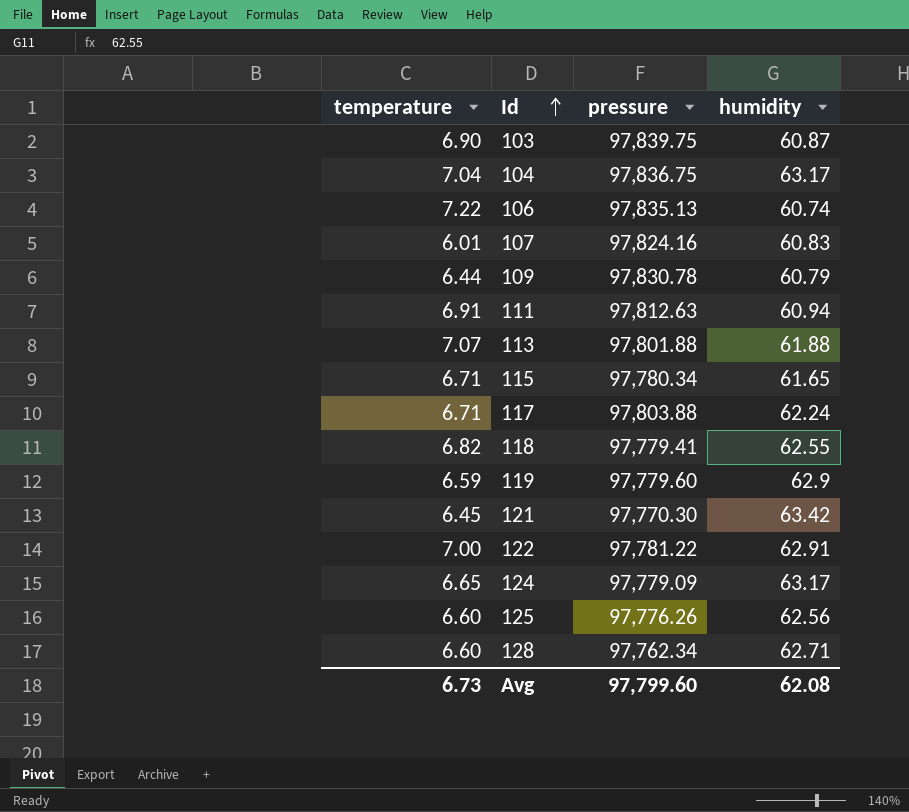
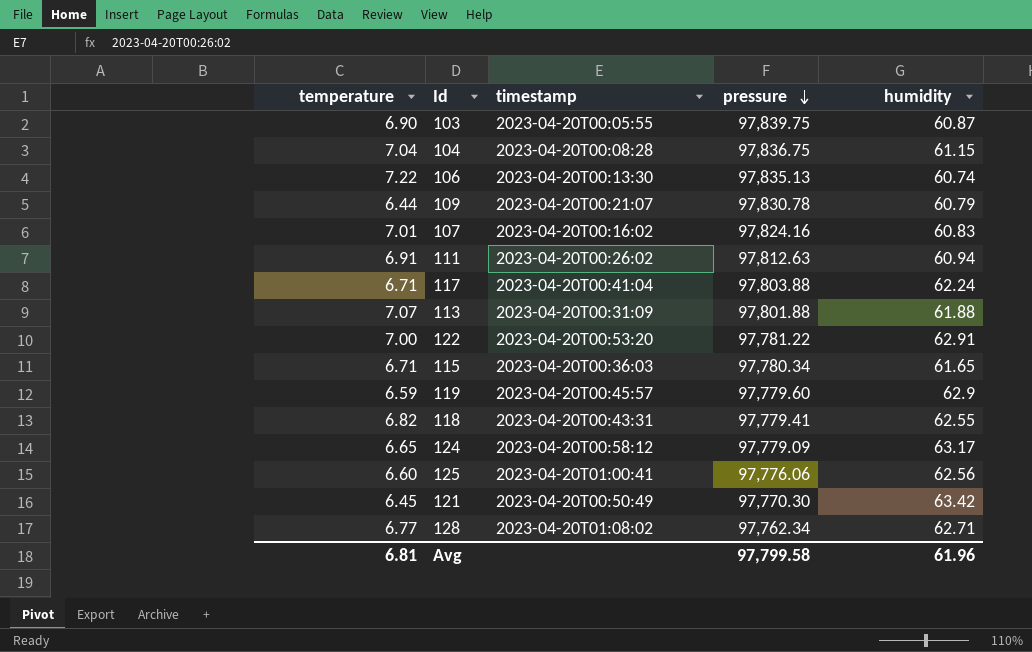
row order: Id ascending -> pressure descending
column timestamp | position: none -> 3
104 | humidity: 63.17 -> 61.15
107 | temperature: 6.01 -> 7.01
125 | pressure: 97,776.26 -> 97,776.06
128 | temperature: 6.60 -> 6.77
Avg | temperature: 6.73 -> 6.81
Avg | pressure: 97,799.60 -> 97,799.58
Avg | humidity: 62.08 -> 61.96

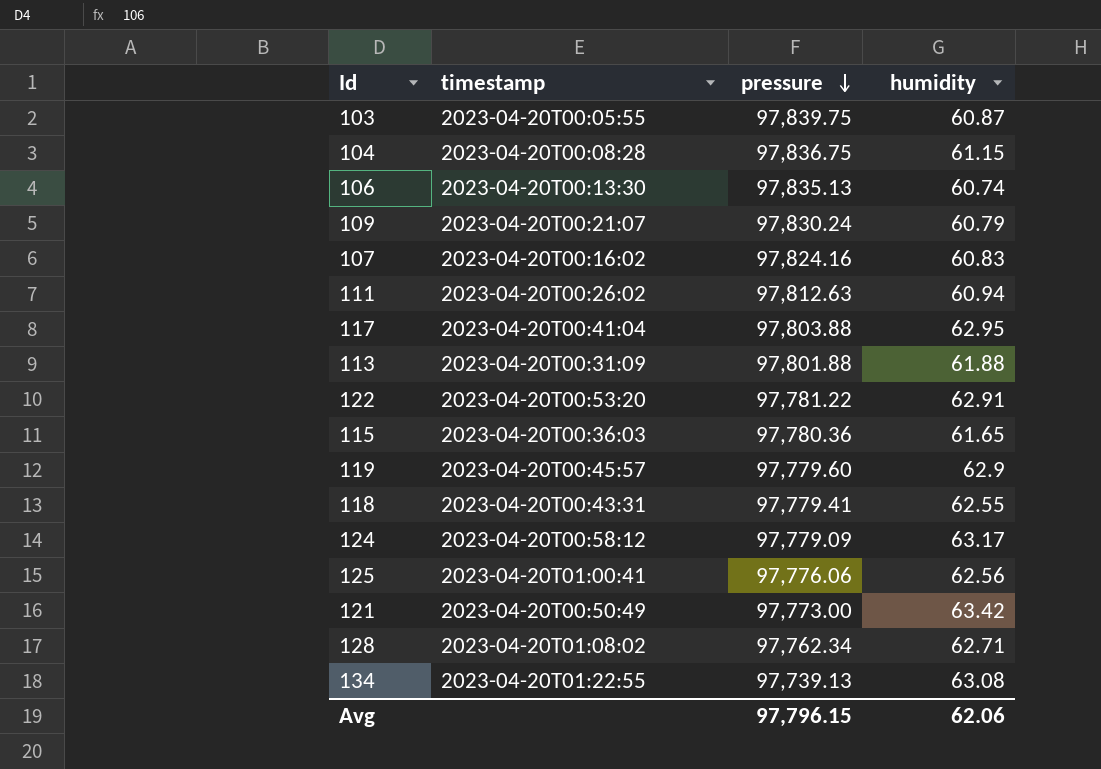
column temperature | position: 1 -> none
109 | pressure: 97,830.78 -> 97,830.24
117 | humidity: 62.24 -> 62.95
115 | pressure: 97,780.34 -> 97,780.36
121 | pressure: 97,770.30 -> 97,773.00
row 134: none -> 2023-04-20T01:22:55 | 97,739.13 | 63.08
Avg | pressure: 97,799.58 -> 97,796.15
Avg | humidity: 61.96 -> 62.06

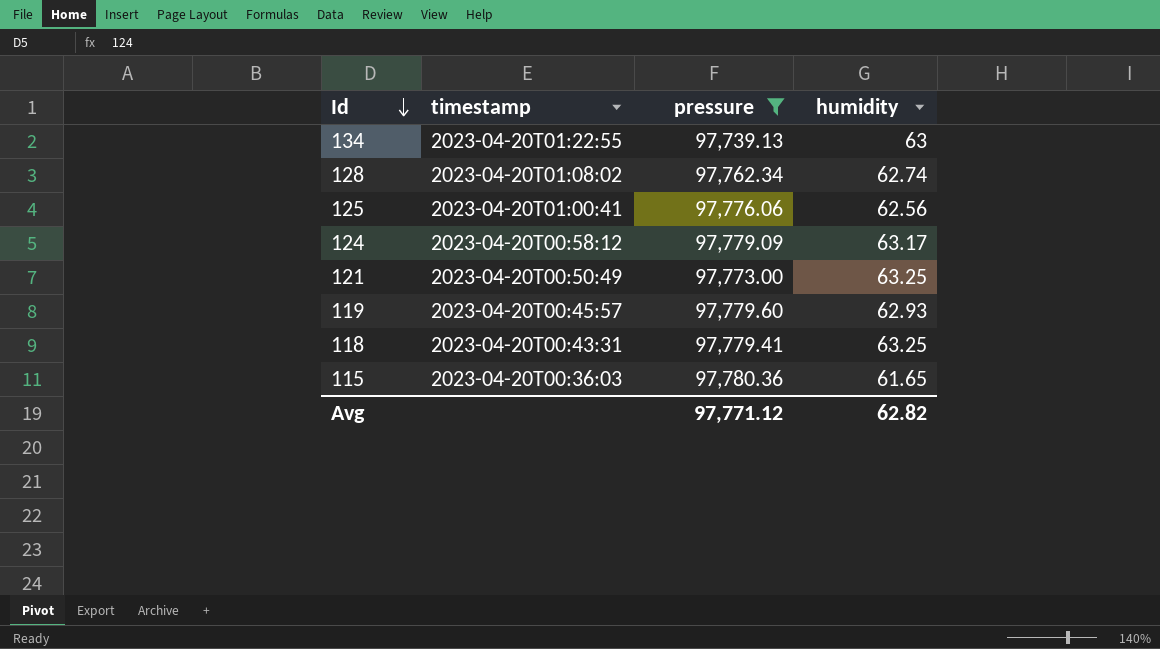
filter: none -> pressure <= 97,780.36
row order: pressure descending -> Id descending
134 | humidity: 63.08 -> 63
128 | humidity: 62.71 -> 62.74
121 | humidity: 63.42 -> 63.25
119 | humidity: 62.9 -> 62.93
118 | humidity: 62.55 -> 63.25
Avg | pressure: 97,796.15 -> 97,771.12
Avg | humidity: 62.06 -> 62.82

